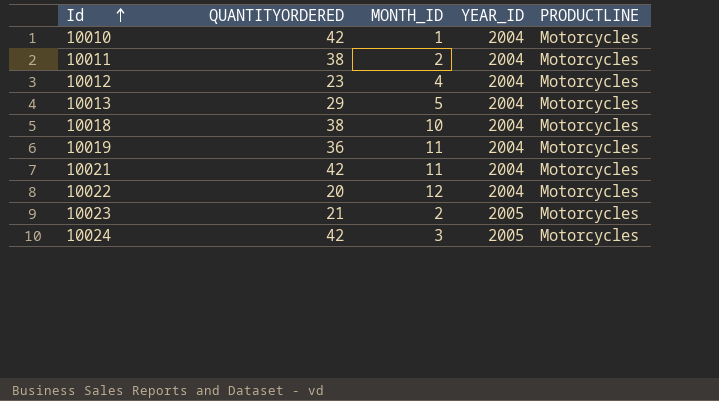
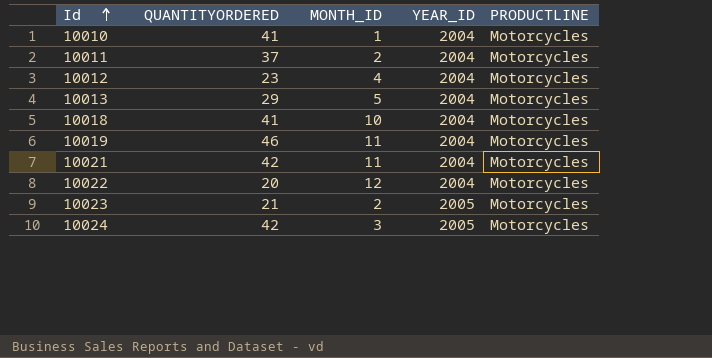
10010 | QUANTITYORDERED: 42 -> 41
10011 | QUANTITYORDERED: 38 -> 37
10018 | QUANTITYORDERED: 38 -> 41
10019 | QUANTITYORDERED: 36 -> 46

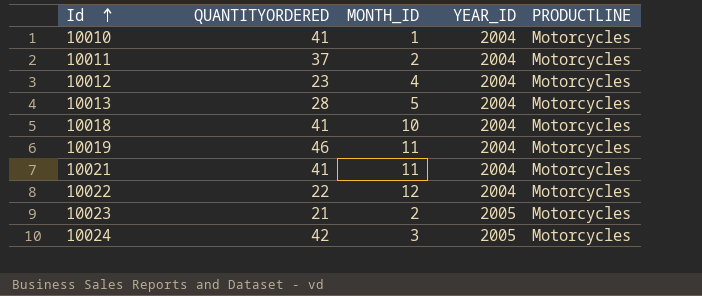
10013 | QUANTITYORDERED: 29 -> 28
10021 | QUANTITYORDERED: 42 -> 41
10022 | QUANTITYORDERED: 20 -> 22

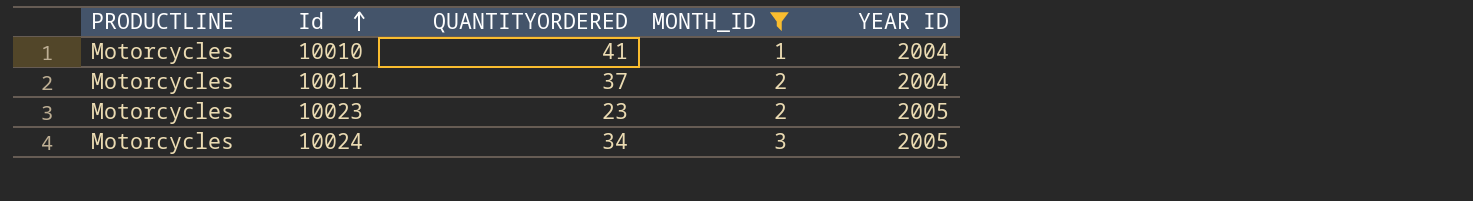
filter: none -> MONTH_ID <= 3
column PRODUCTLINE | position: 5 -> 1
column name: YEAR_ID -> YEAR ID
10023 | QUANTITYORDERED: 21 -> 23
10024 | QUANTITYORDERED: 42 -> 34

